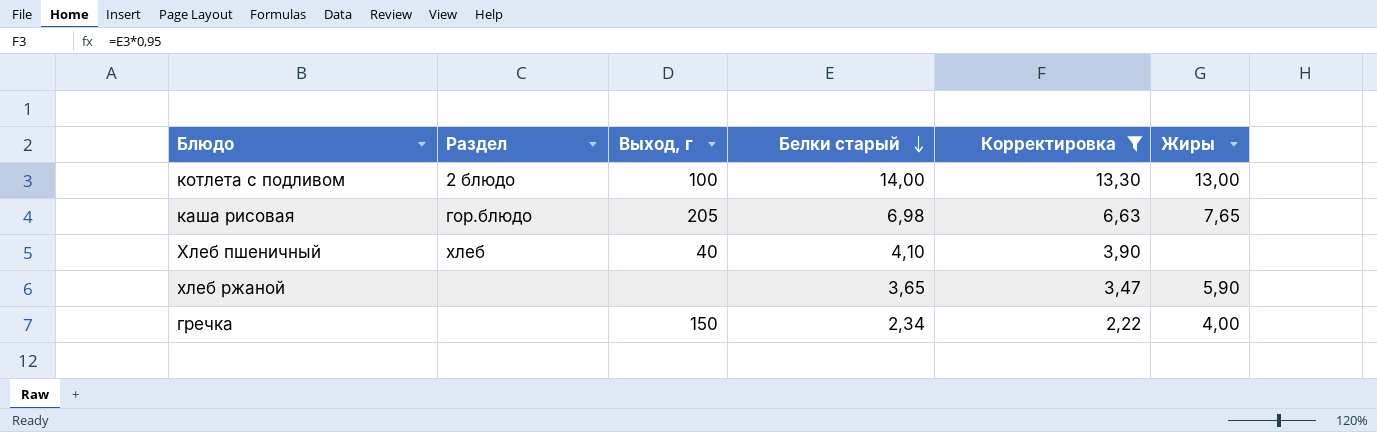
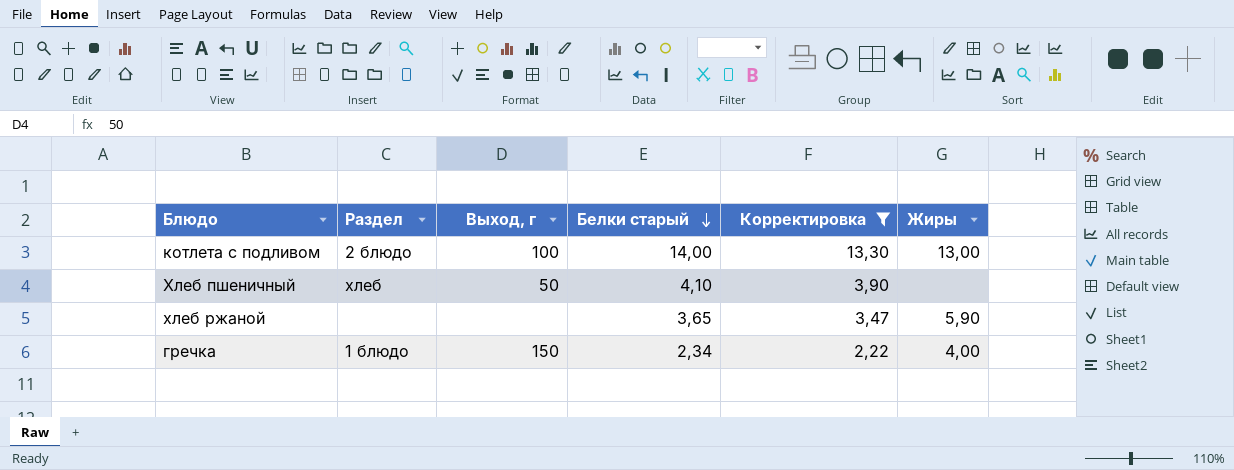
row каша рисовая: гор.блюдо | 205 | 6,98 | 6,63 | 7,65 -> none
Хлеб пшеничный | Выход, г: 40 -> 50
гречка | Раздел: none -> 1 блюдо

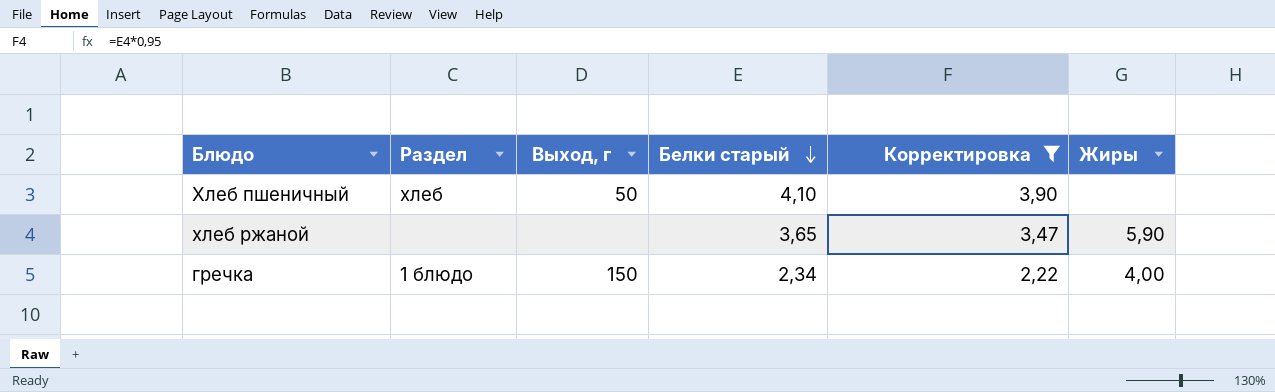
row котлета с подливом: 2 блюдо | 100 | 14,00 | 13,30 | 13,00 -> none

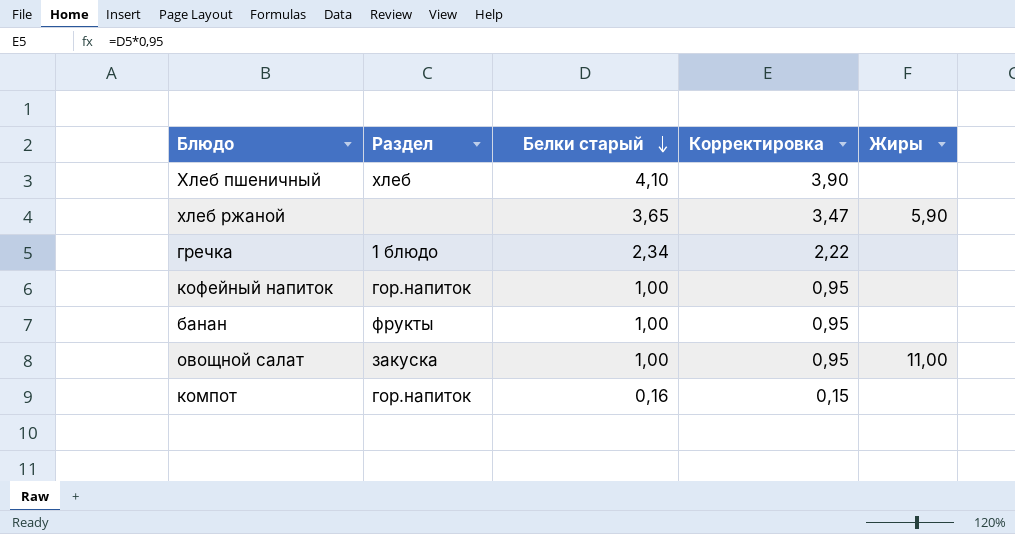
filter: Корректировка >= 2,22 -> none
column Выход, г | position: 3 -> none
гречка | Жиры: 4,00 -> none

